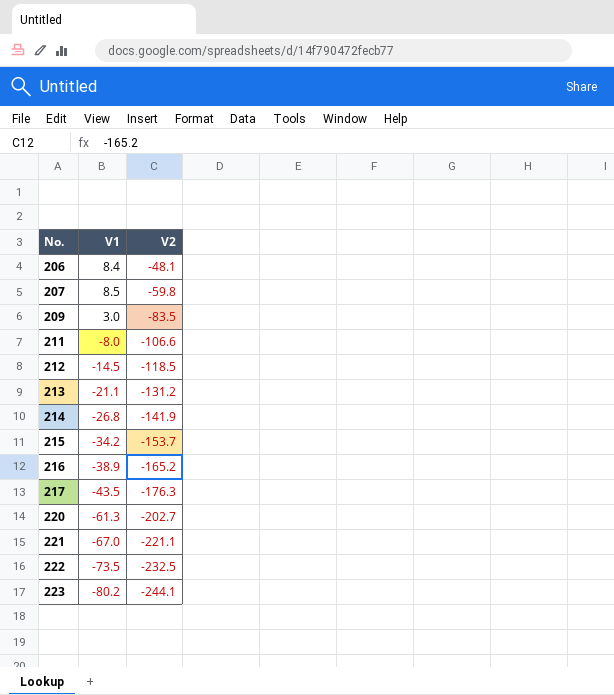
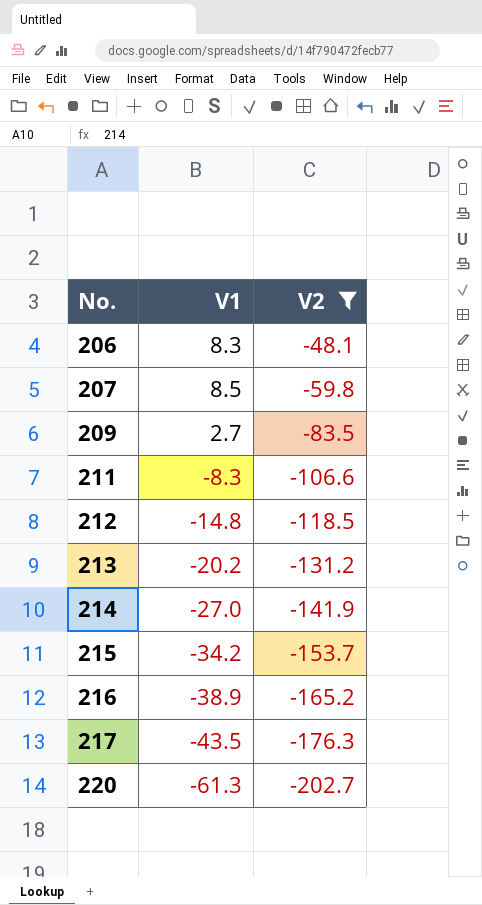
filter: none -> V2 >= -202.7
206 | V1: 8.4 -> 8.3
209 | V1: 3.0 -> 2.7
211 | V1: -8.0 -> -8.3
212 | V1: -14.5 -> -14.8
213 | V1: -21.1 -> -20.2
214 | V1: -26.8 -> -27.0

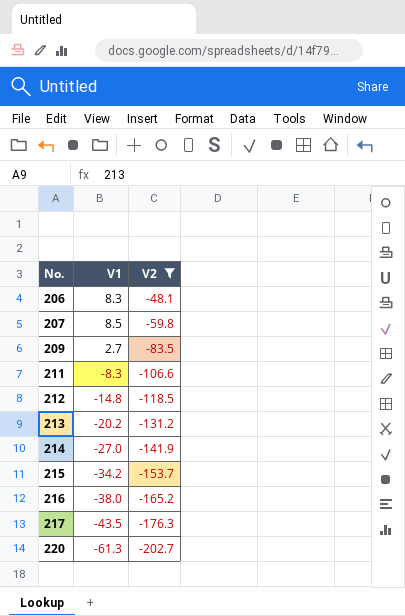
216 | V1: -38.9 -> -38.0

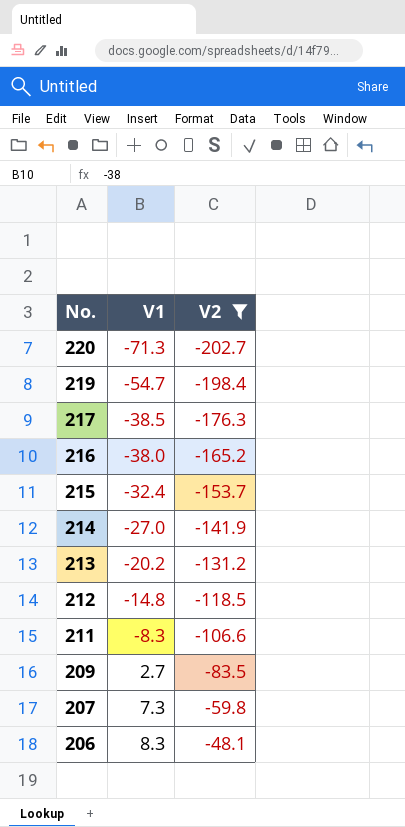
row order: No. ascending -> No. descending
220 | V1: -61.3 -> -71.3
row 219: none -> -54.7 | -198.4
217 | V1: -43.5 -> -38.5
215 | V1: -34.2 -> -32.4
207 | V1: 8.5 -> 7.3

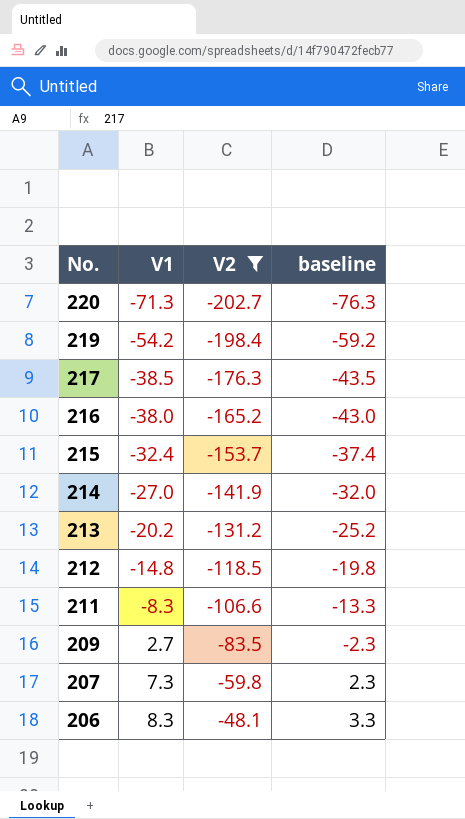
column baseline | formula: none -> [V1] - 5
219 | V1: -54.7 -> -54.2

